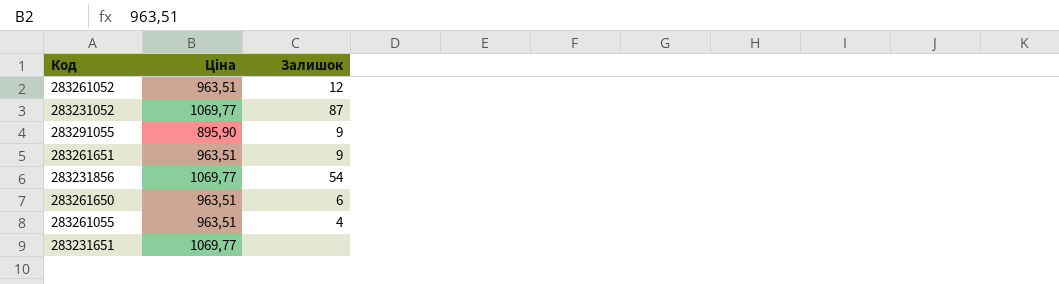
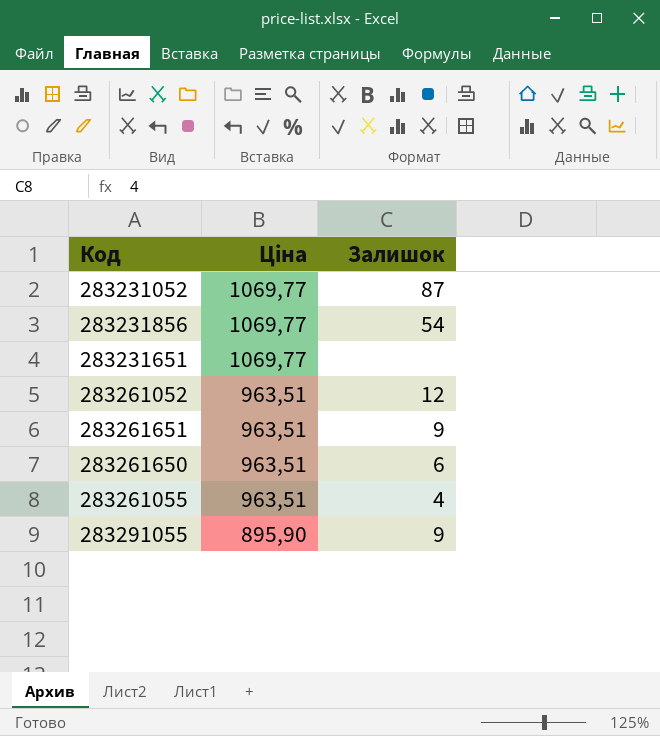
row order: none -> Ціна descending

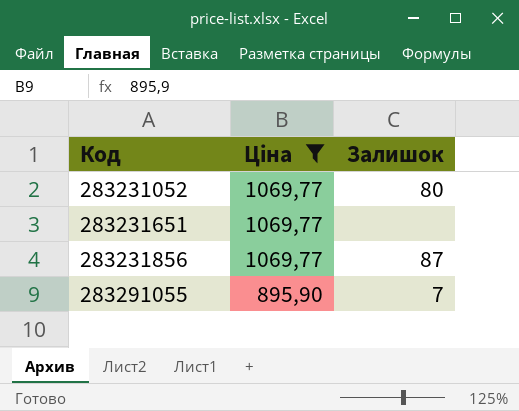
filter: none -> Ціна != 963,51
row order: Ціна descending -> Код ascending
283231052 | Залишок: 87 -> 80
283231856 | Залишок: 54 -> 87
283291055 | Залишок: 9 -> 7

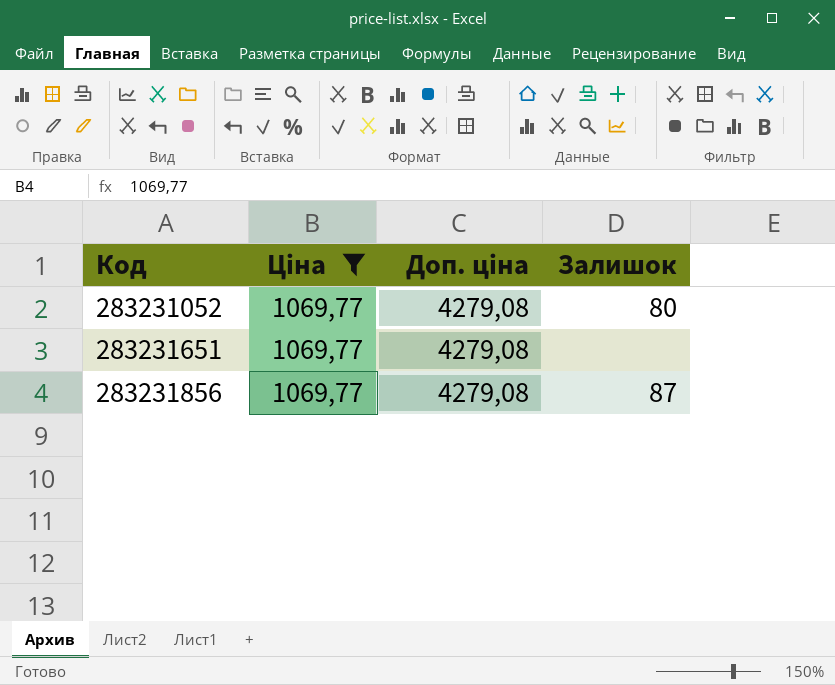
column Доп. ціна | position: none -> 3
row 283291055: 895,90 | 7 -> none

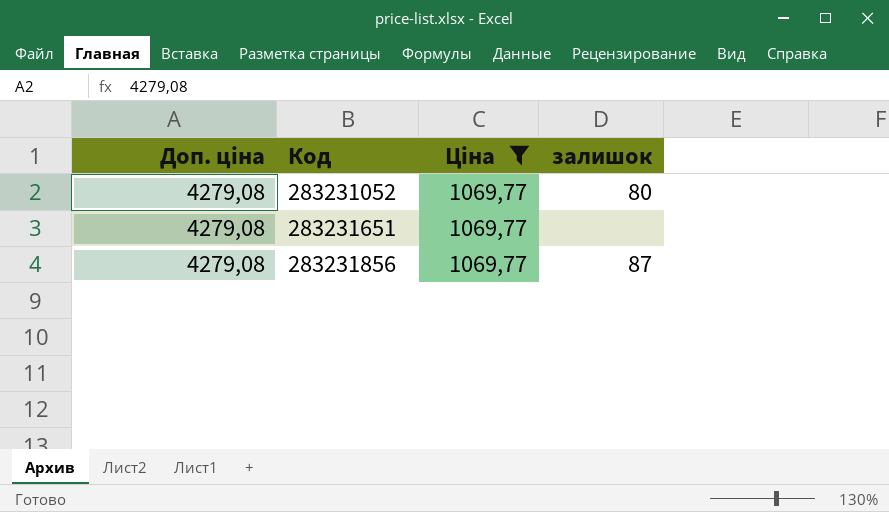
column Доп. ціна | position: 3 -> 1
column name: Залишок -> залишок

